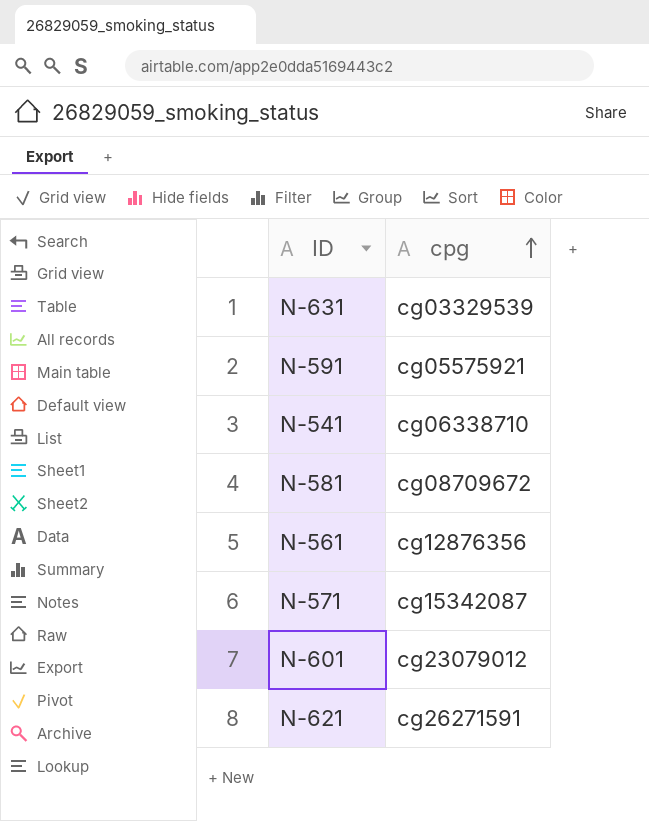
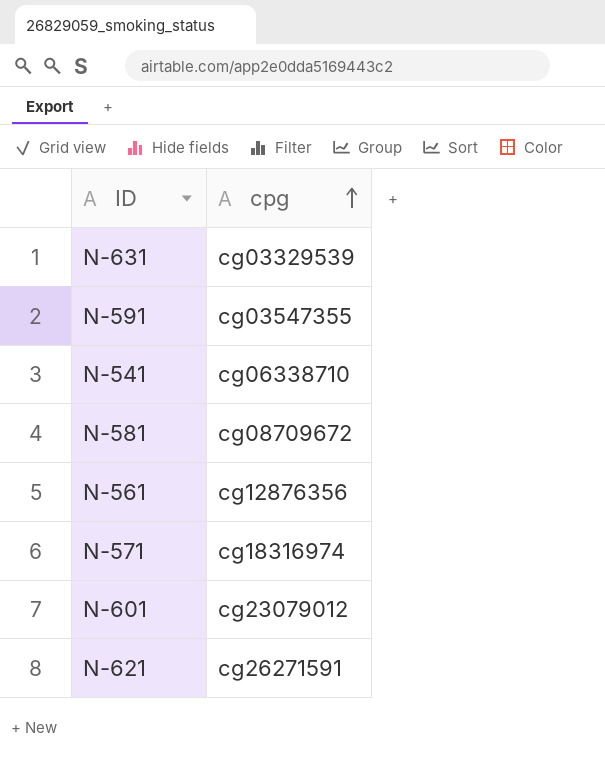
N-591 | cpg: cg05575921 -> cg03547355
N-571 | cpg: cg15342087 -> cg18316974

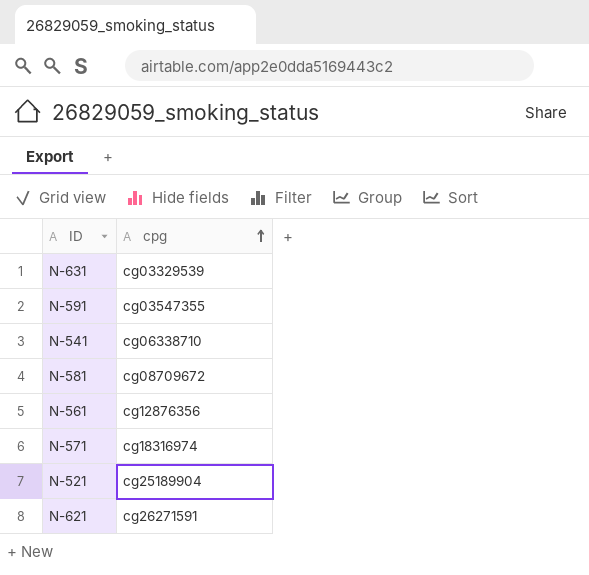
row N-601: cg23079012 -> none
row N-521: none -> cg25189904

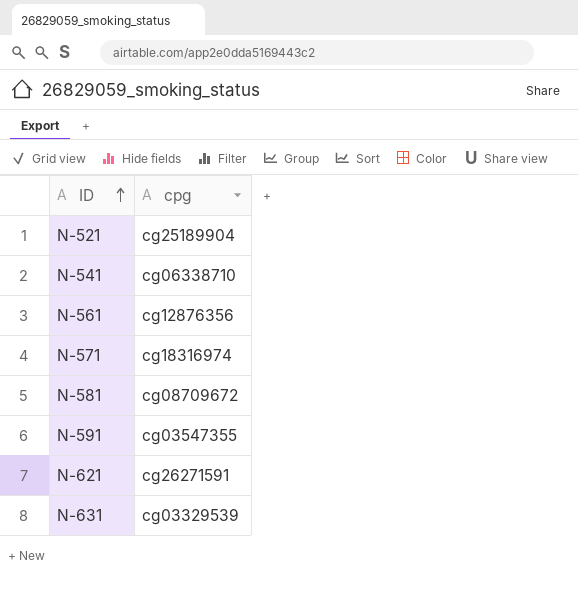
row order: cpg ascending -> ID ascending

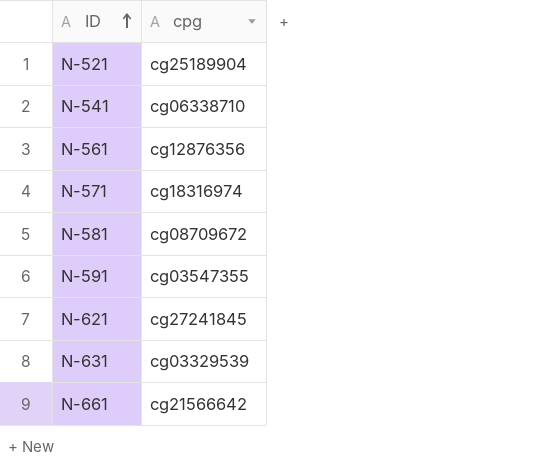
N-621 | cpg: cg26271591 -> cg27241845
row N-661: none -> cg21566642

